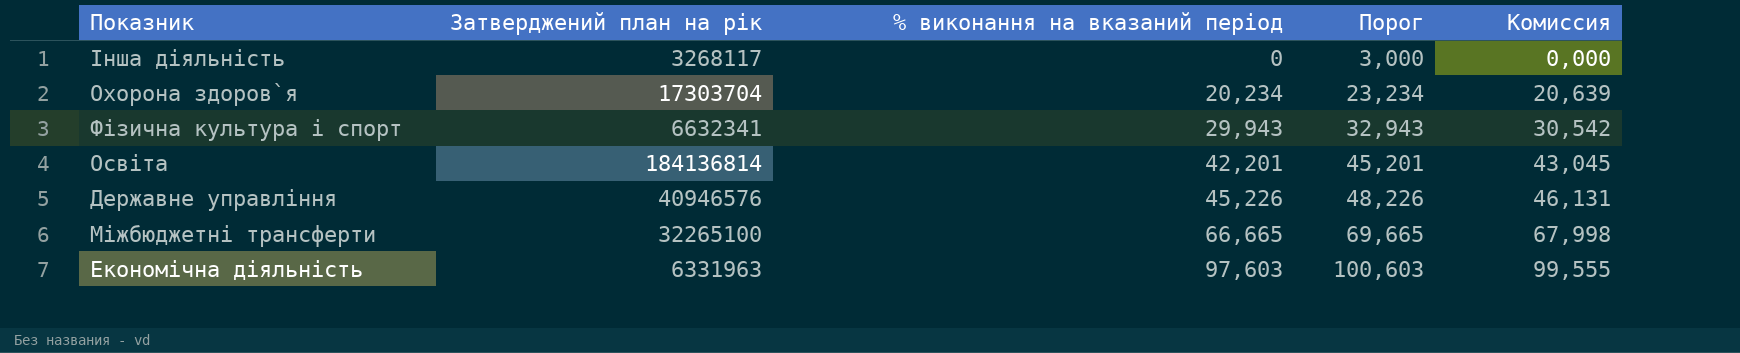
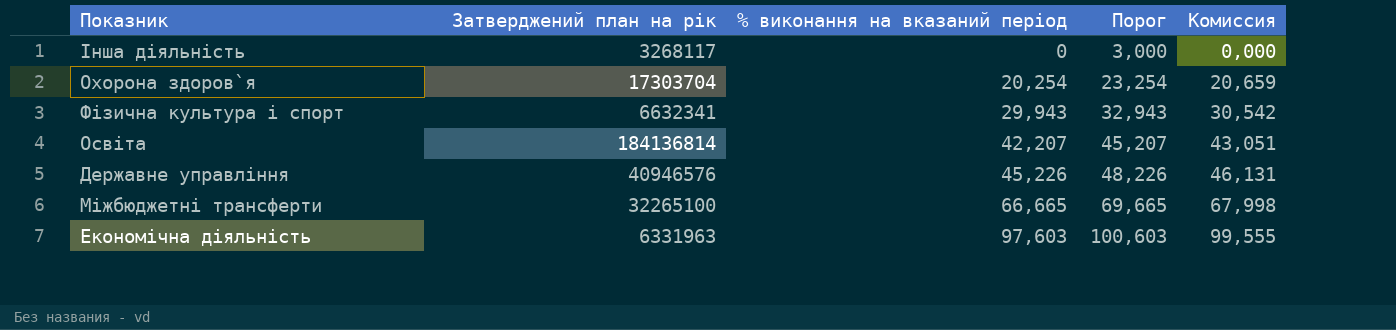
Охорона здоров`я | % виконання на вказаний період: 20,234 -> 20,254
Охорона здоров`я | Порог: 23,234 -> 23,254
Охорона здоров`я | Комиссия: 20,639 -> 20,659
Освіта | % виконання на вказаний період: 42,201 -> 42,207
Освіта | Порог: 45,201 -> 45,207
Освіта | Комиссия: 43,045 -> 43,051

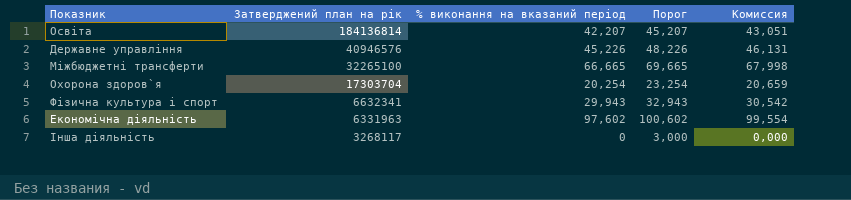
row order: % виконання на вказаний період ascending -> Затверджений план на рік descending
Економічна діяльність | % виконання на вказаний період: 97,603 -> 97,602
Економічна діяльність | Порог: 100,603 -> 100,602
Економічна діяльність | Комиссия: 99,555 -> 99,554

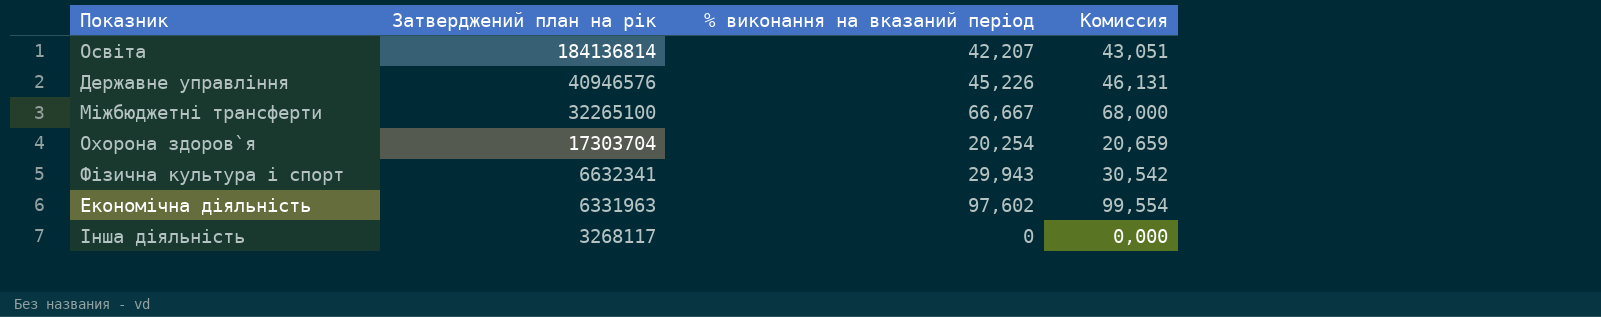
column Порог | formula: [% виконання на вказаний період] + 3 -> none
Міжбюджетні трансферти | % виконання на вказаний період: 66,665 -> 66,667
Міжбюджетні трансферти | Комиссия: 67,998 -> 68,000

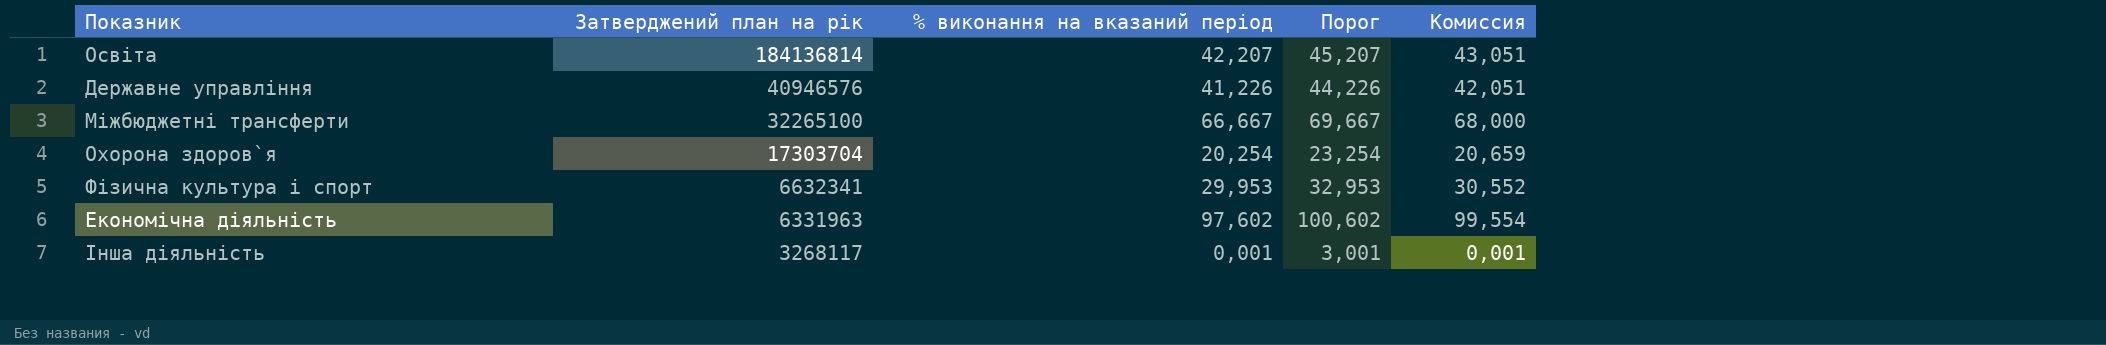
column Порог | formula: none -> [% виконання на вказаний період] + 3
Державне управління | % виконання на вказаний період: 45,226 -> 41,226
Державне управління | Комиссия: 46,131 -> 42,051
Фiзична культура i спорт | % виконання на вказаний період: 29,943 -> 29,953
Фiзична культура i спорт | Комиссия: 30,542 -> 30,552
Інша діяльність | % виконання на вказаний період: 0 -> 0,001
Інша діяльність | Комиссия: 0,000 -> 0,001

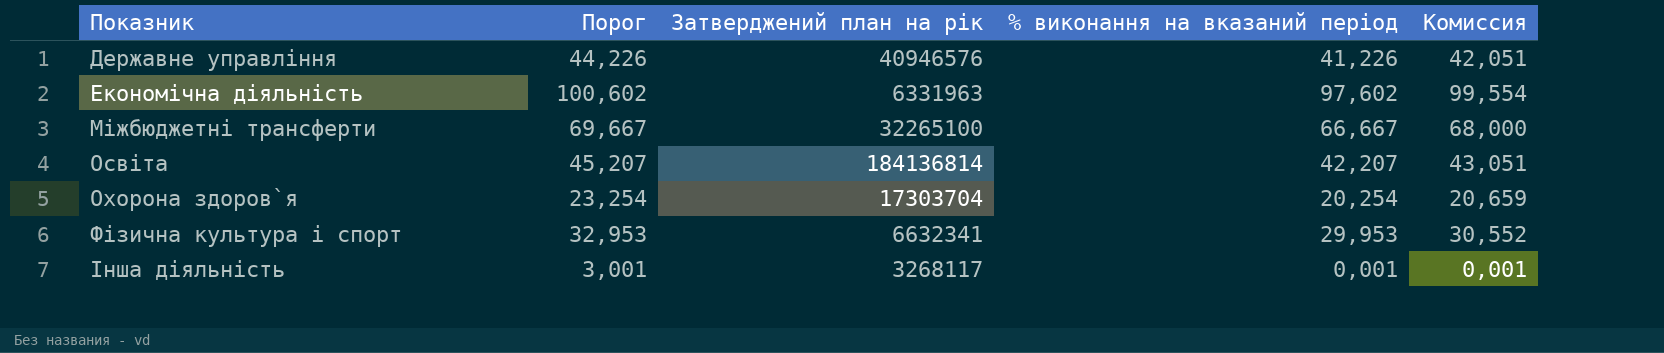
row order: Затверджений план на рік descending -> Показник ascending
column Порог | position: 4 -> 2

